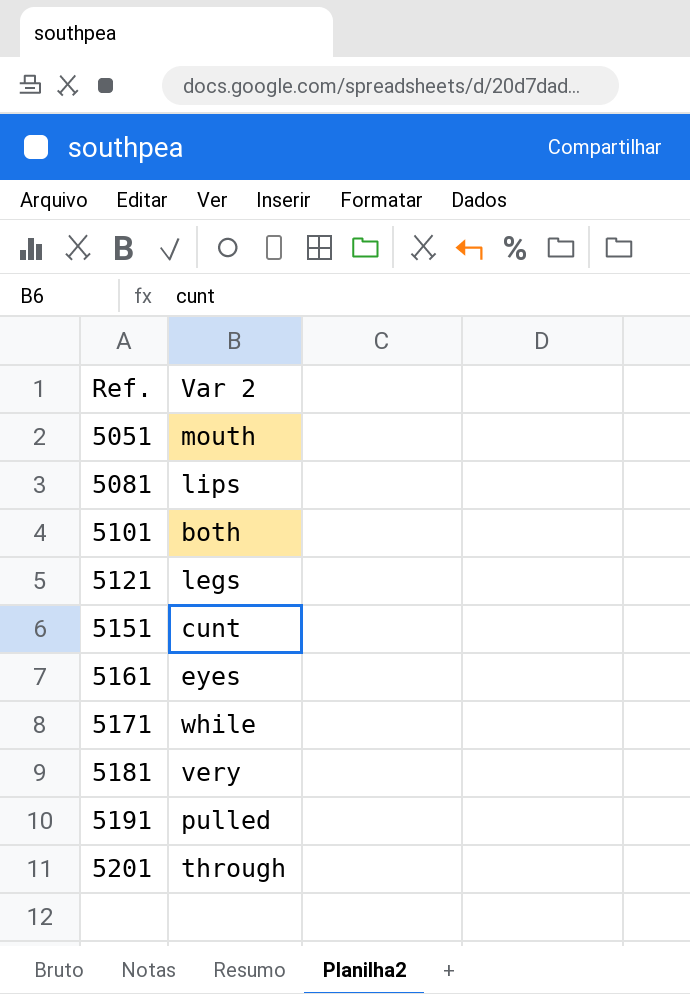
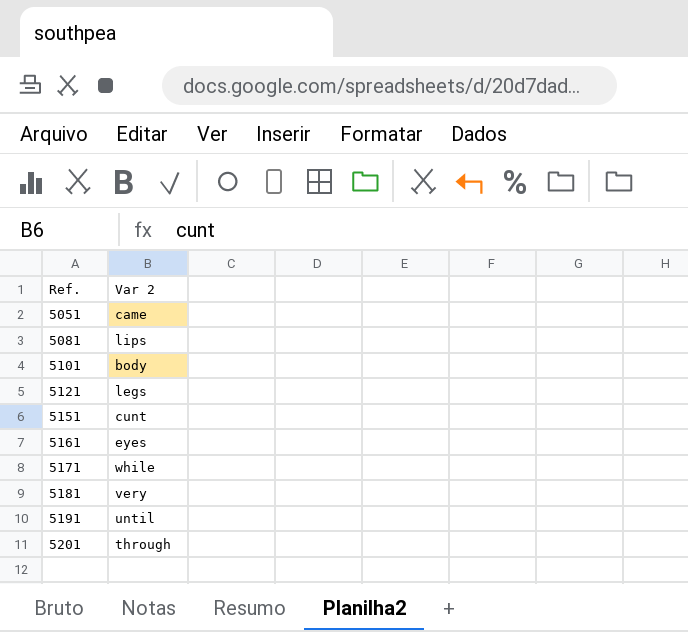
5051 | Var 2: mouth -> came
5101 | Var 2: both -> body
5191 | Var 2: pulled -> until

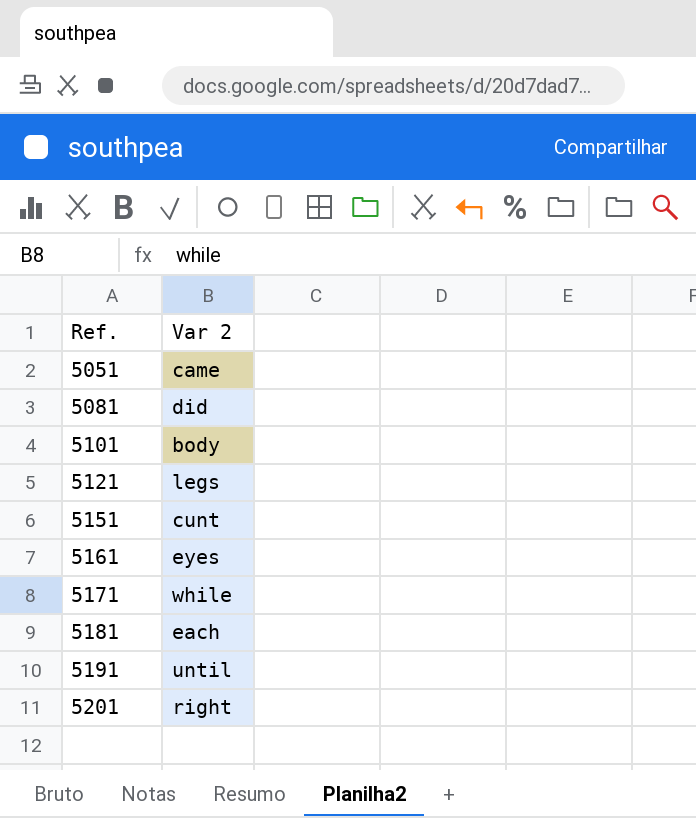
5081 | Var 2: lips -> did
5181 | Var 2: very -> each
5201 | Var 2: through -> right

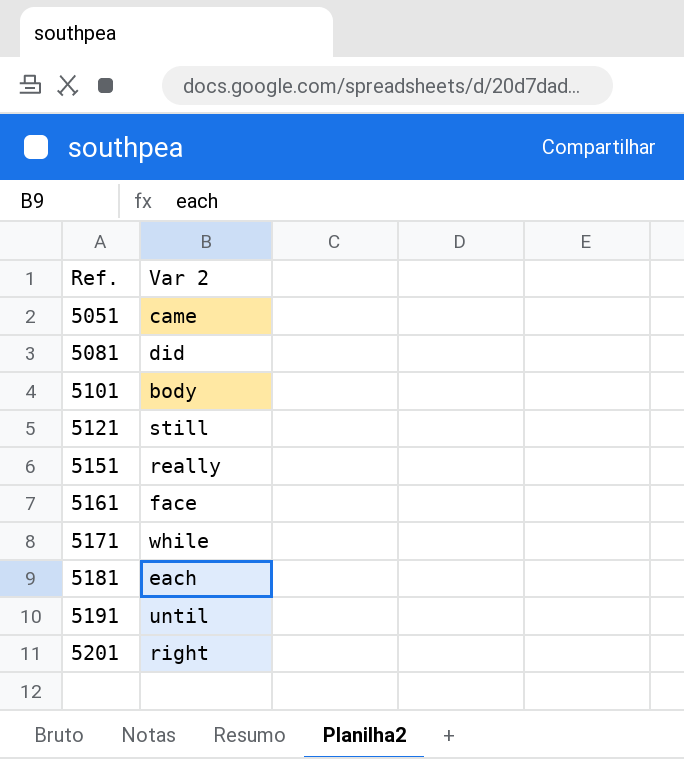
5121 | Var 2: legs -> still
5151 | Var 2: cunt -> really
5161 | Var 2: eyes -> face

